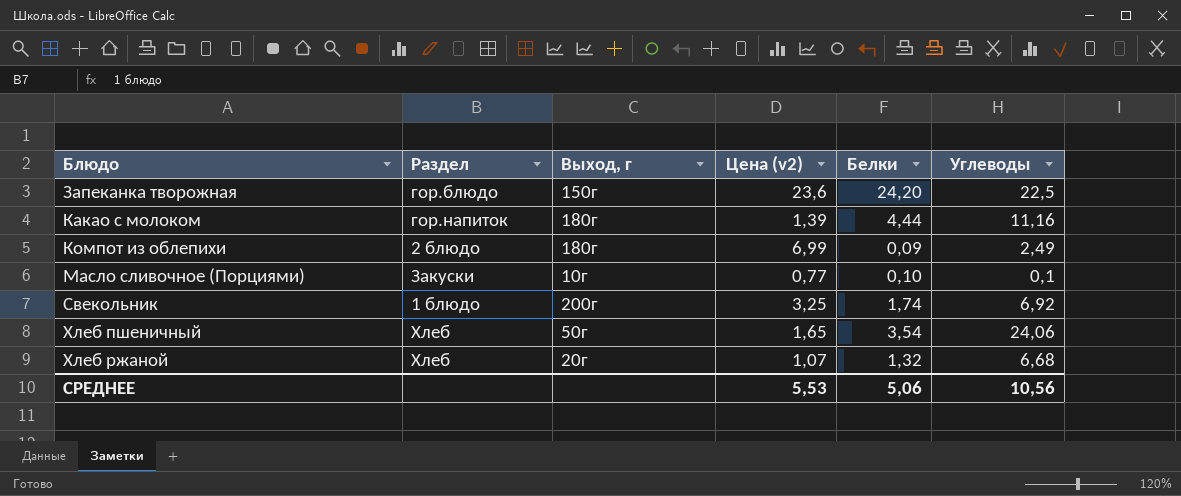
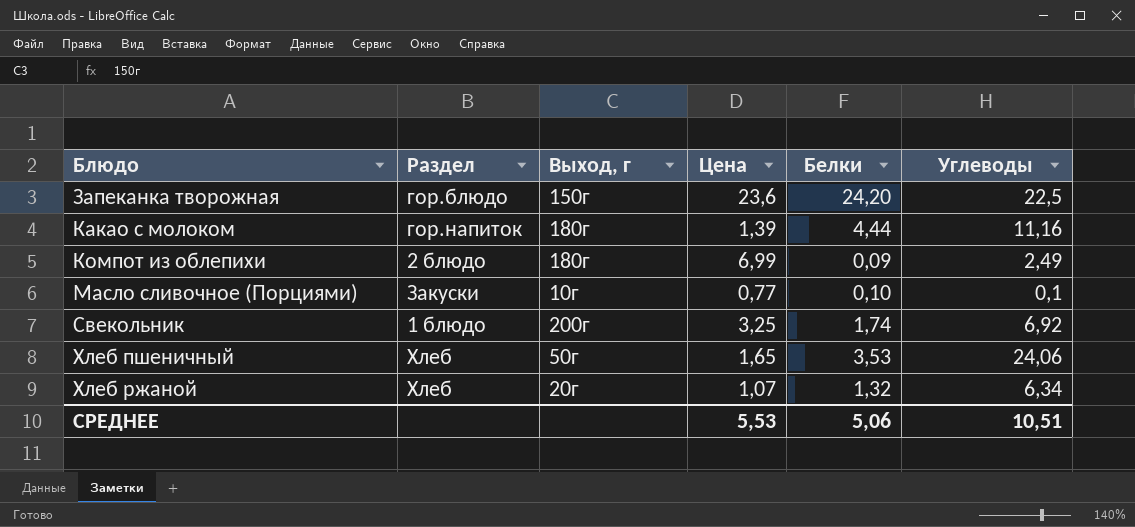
column name: Цена (v2) -> Цена
Хлеб пшеничный | Белки: 3,54 -> 3,53
Хлеб ржаной | Углеводы: 6,68 -> 6,34
СРЕДНЕЕ | Углеводы: 10,56 -> 10,51

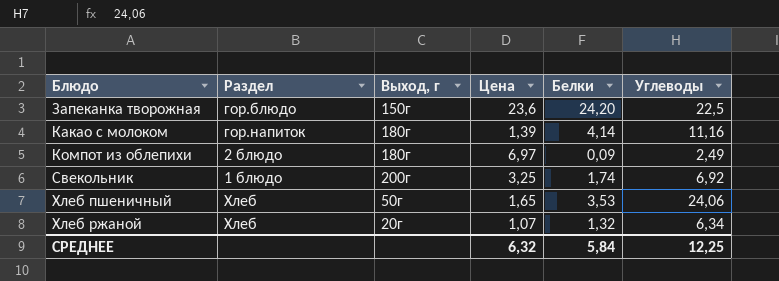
row Масло сливочное (Порциями): Закуски | 10г | 0,77 | 0,10 | 0,1 -> none
Какао с молоком | Белки: 4,44 -> 4,14
Компот из облепихи | Цена: 6,99 -> 6,97
СРЕДНЕЕ | Цена: 5,53 -> 6,32
СРЕДНЕЕ | Белки: 5,06 -> 5,84
СРЕДНЕЕ | Углеводы: 10,51 -> 12,25

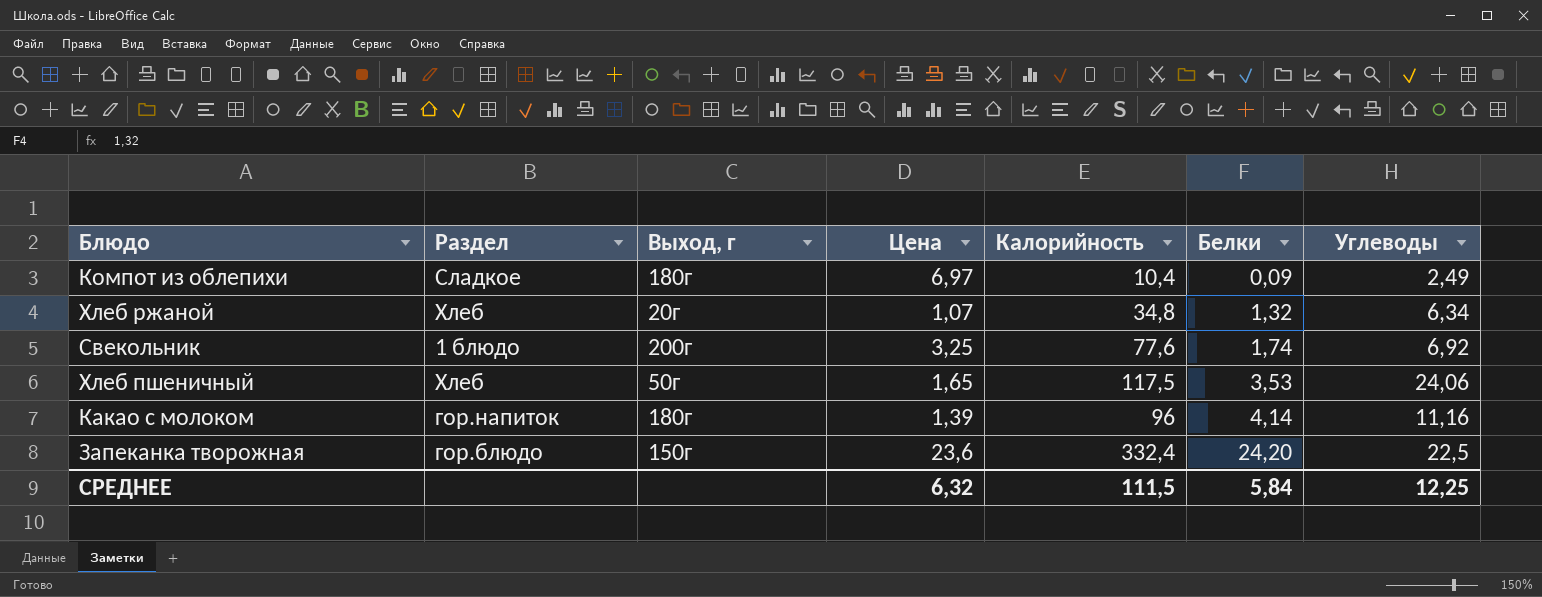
row order: Блюдо ascending -> Белки ascending
column Калорийность | position: none -> 5
Компот из облепихи | Раздел: 2 блюдо -> Сладкое

